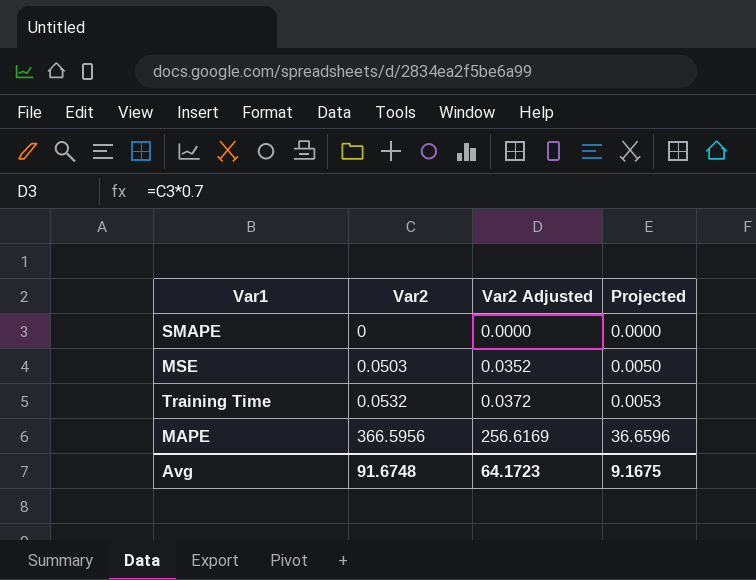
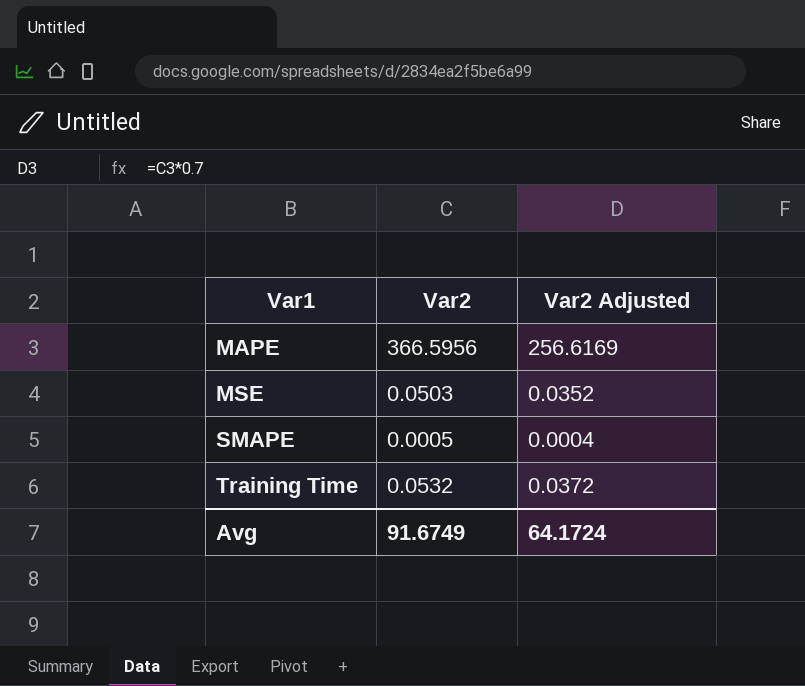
row order: Var2 ascending -> Var1 ascending
column Projected | formula: [Var2] * 0.1 -> none
SMAPE | Var2: 0 -> 0.0005
SMAPE | Var2 Adjusted: 0.0000 -> 0.0004
Avg | Var2: 91.6748 -> 91.6749
Avg | Var2 Adjusted: 64.1723 -> 64.1724

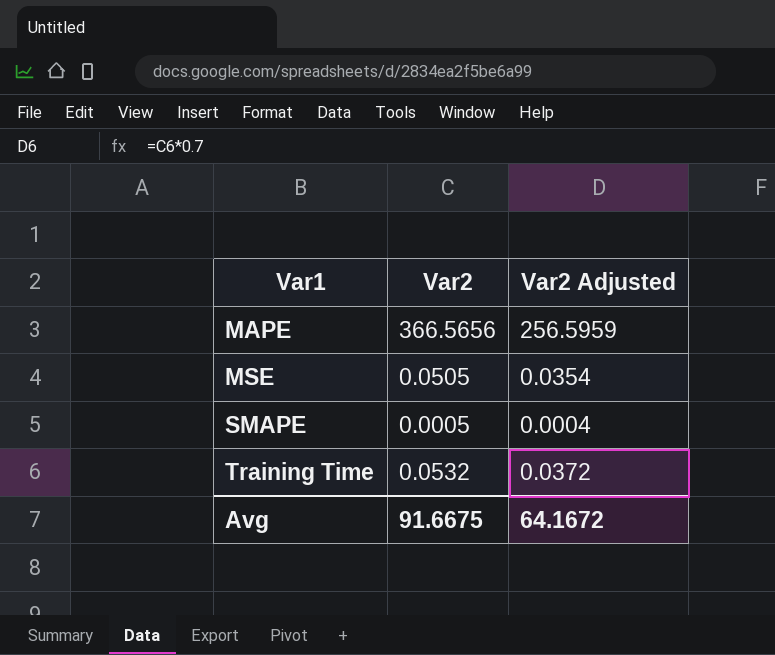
MAPE | Var2: 366.5956 -> 366.5656
MAPE | Var2 Adjusted: 256.6169 -> 256.5959
MSE | Var2: 0.0503 -> 0.0505
MSE | Var2 Adjusted: 0.0352 -> 0.0354
Avg | Var2: 91.6749 -> 91.6675
Avg | Var2 Adjusted: 64.1724 -> 64.1672

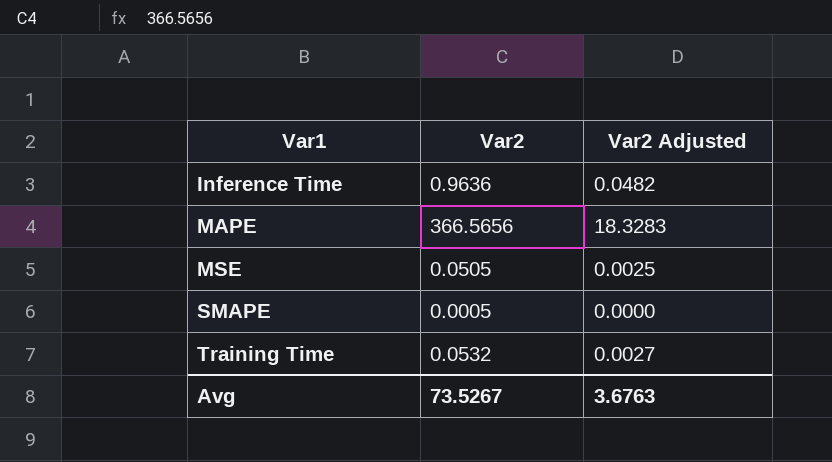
column Var2 Adjusted | formula: [Var2] * 0.7 -> [Var2] * 0.05
row Inference Time: none -> 0.9636 | 0.0482
Avg | Var2: 91.6675 -> 73.5267
Avg | Var2 Adjusted: 64.1672 -> 3.6763

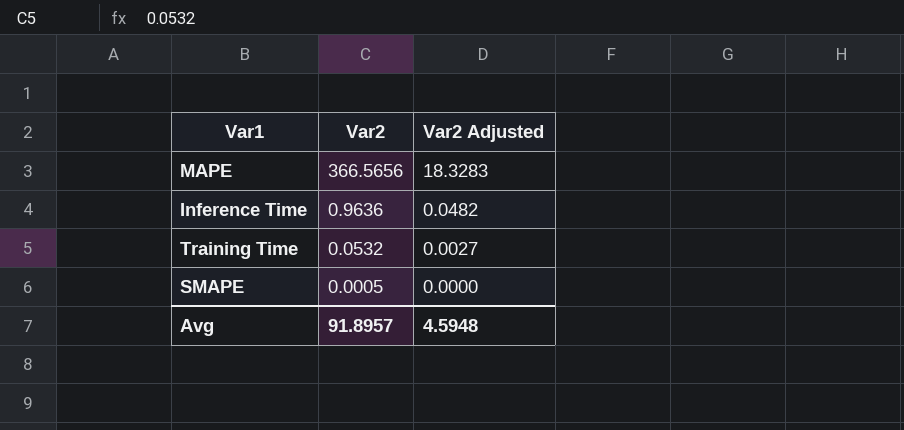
row order: Var1 ascending -> Var2 descending
row MSE: 0.0505 | 0.0025 -> none
Avg | Var2: 73.5267 -> 91.8957
Avg | Var2 Adjusted: 3.6763 -> 4.5948

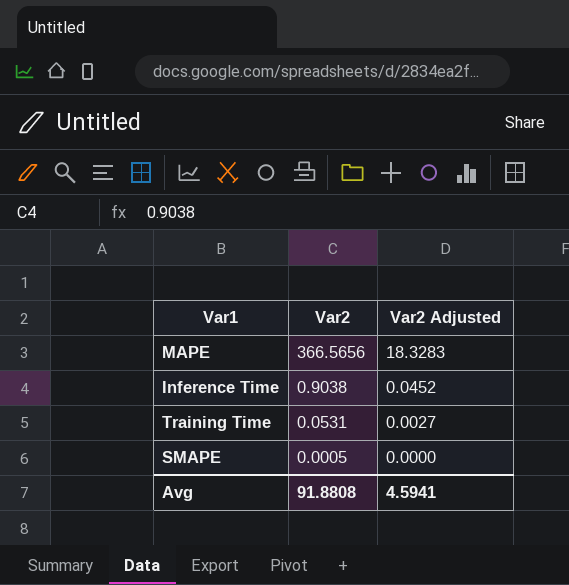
Inference Time | Var2: 0.9636 -> 0.9038
Inference Time | Var2 Adjusted: 0.0482 -> 0.0452
Training Time | Var2: 0.0532 -> 0.0531
Avg | Var2: 91.8957 -> 91.8808
Avg | Var2 Adjusted: 4.5948 -> 4.5941

